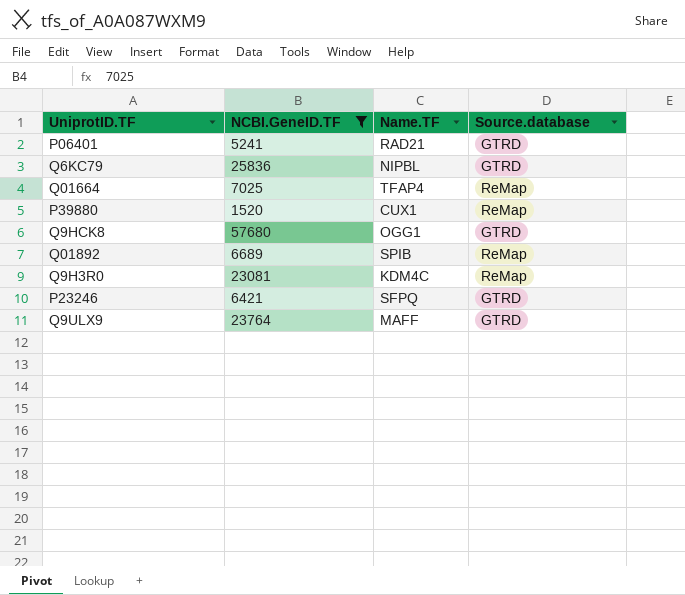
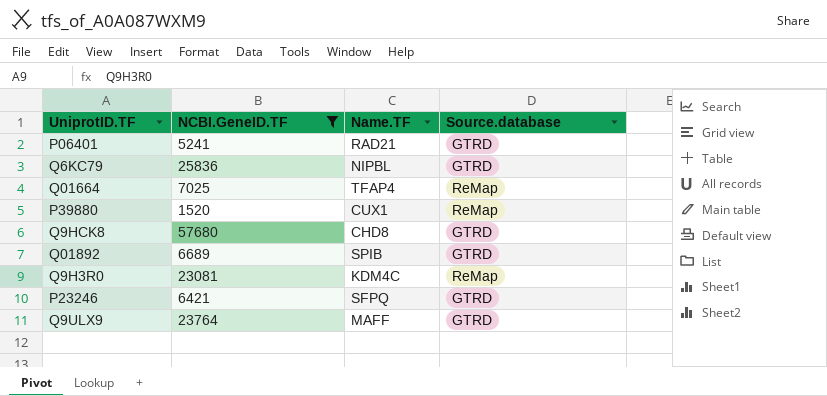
Q9HCK8 | Name.TF: OGG1 -> CHD8
Q01892 | Source.database: ReMap -> GTRD

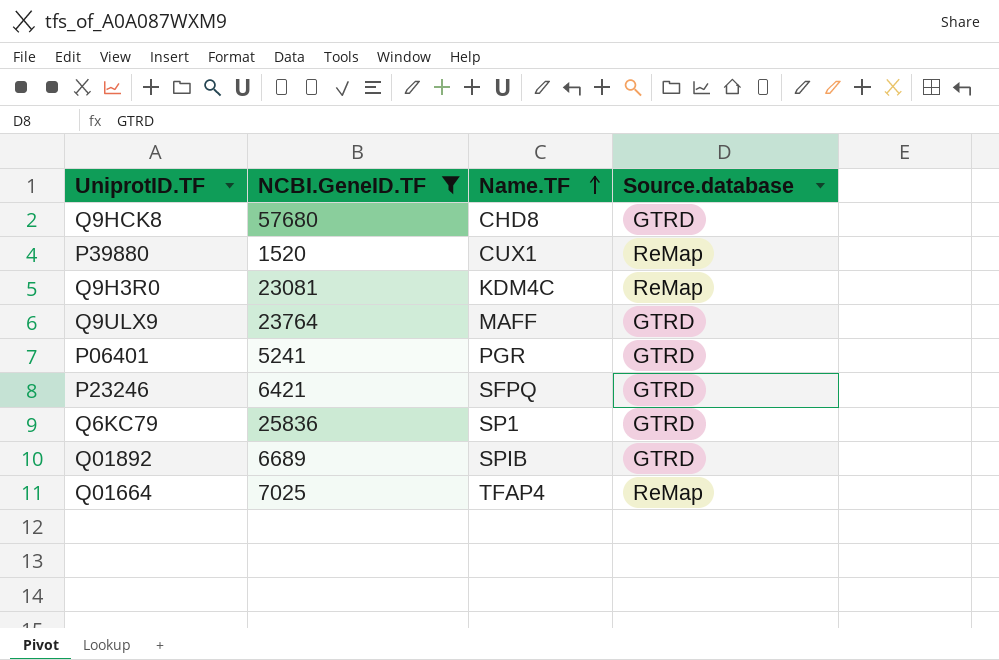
row order: none -> Name.TF ascending
P06401 | Name.TF: RAD21 -> PGR
Q6KC79 | Name.TF: NIPBL -> SP1

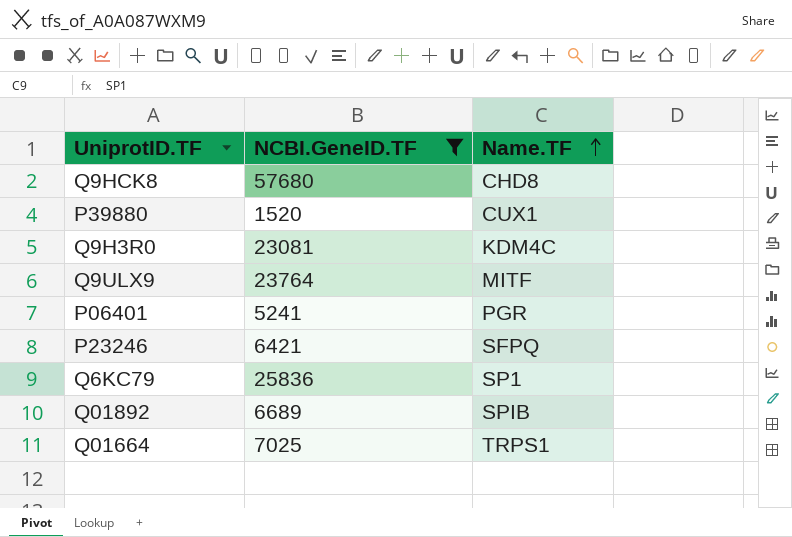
column Source.database | position: 4 -> none
Q9ULX9 | Name.TF: MAFF -> MITF
Q01664 | Name.TF: TFAP4 -> TRPS1

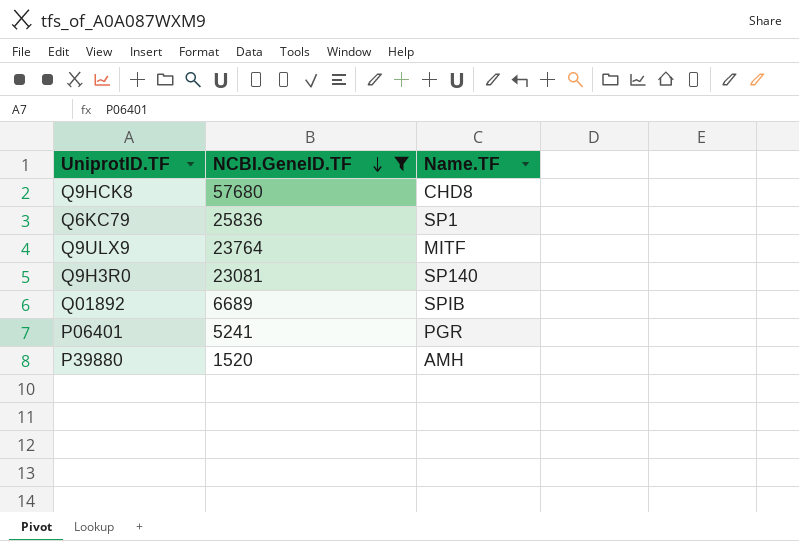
row order: Name.TF ascending -> NCBI.GeneID.TF descending
row P23246: 6421 | SFPQ -> none
row Q01664: 7025 | TRPS1 -> none
Q9H3R0 | Name.TF: KDM4C -> SP140
P39880 | Name.TF: CUX1 -> AMH

